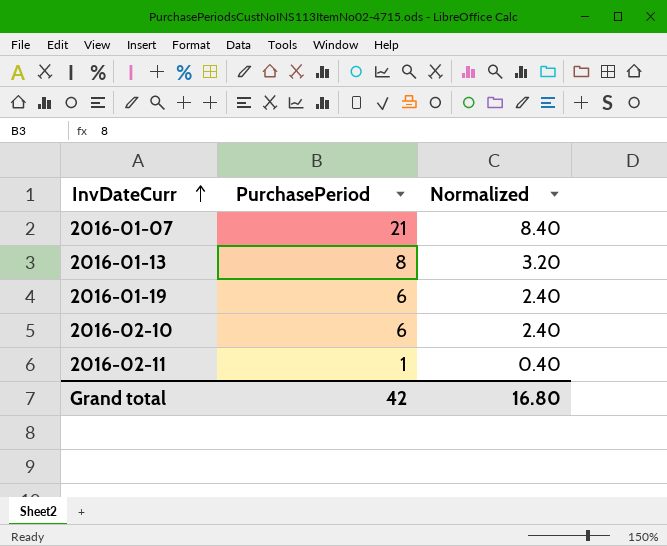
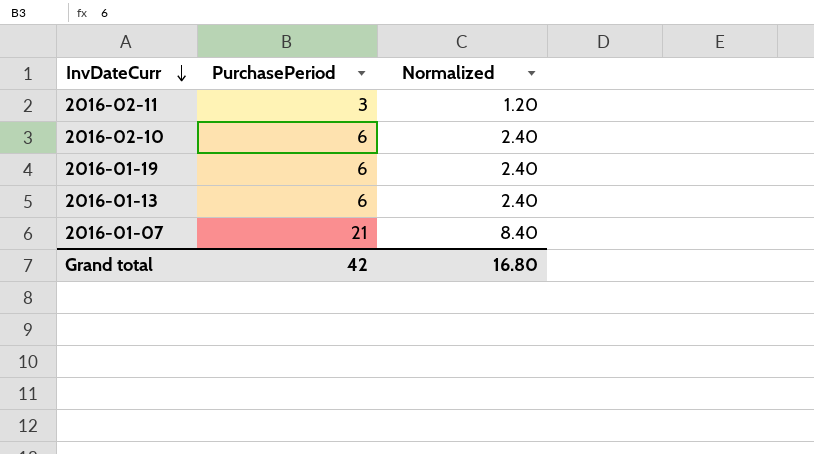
row order: InvDateCurr ascending -> InvDateCurr descending
2016-02-11 | PurchasePeriod: 1 -> 3
2016-02-11 | Normalized: 0.40 -> 1.20
2016-01-13 | PurchasePeriod: 8 -> 6
2016-01-13 | Normalized: 3.20 -> 2.40

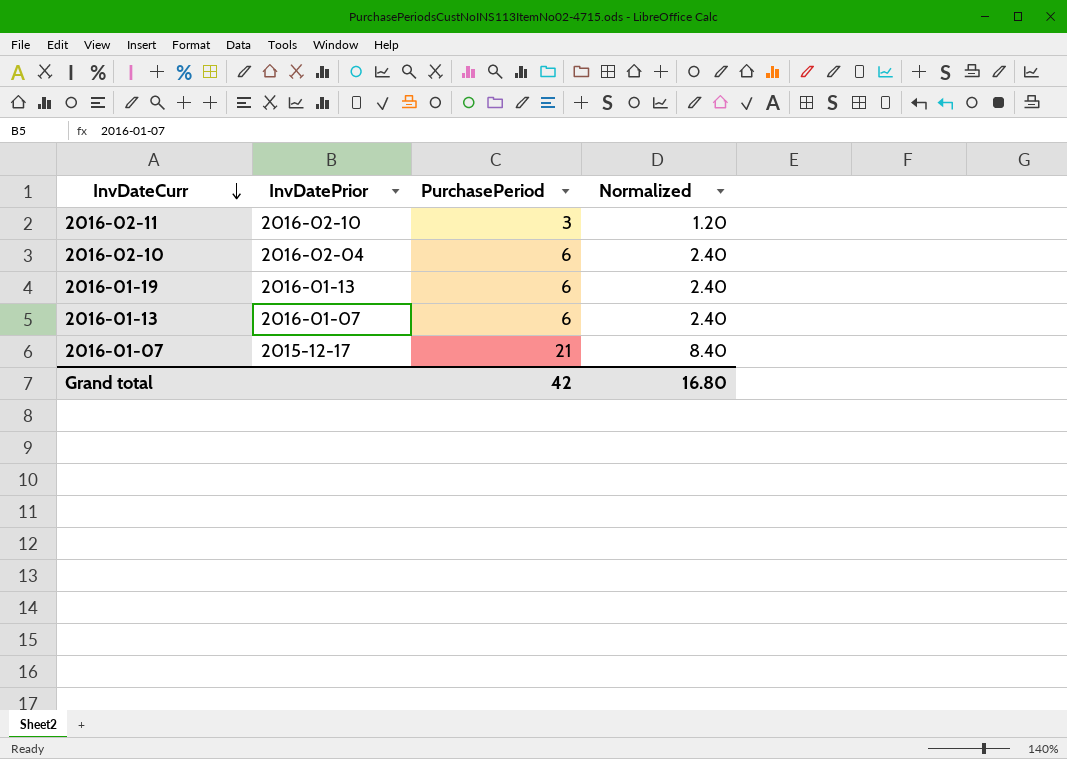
column InvDatePrior | position: none -> 2

